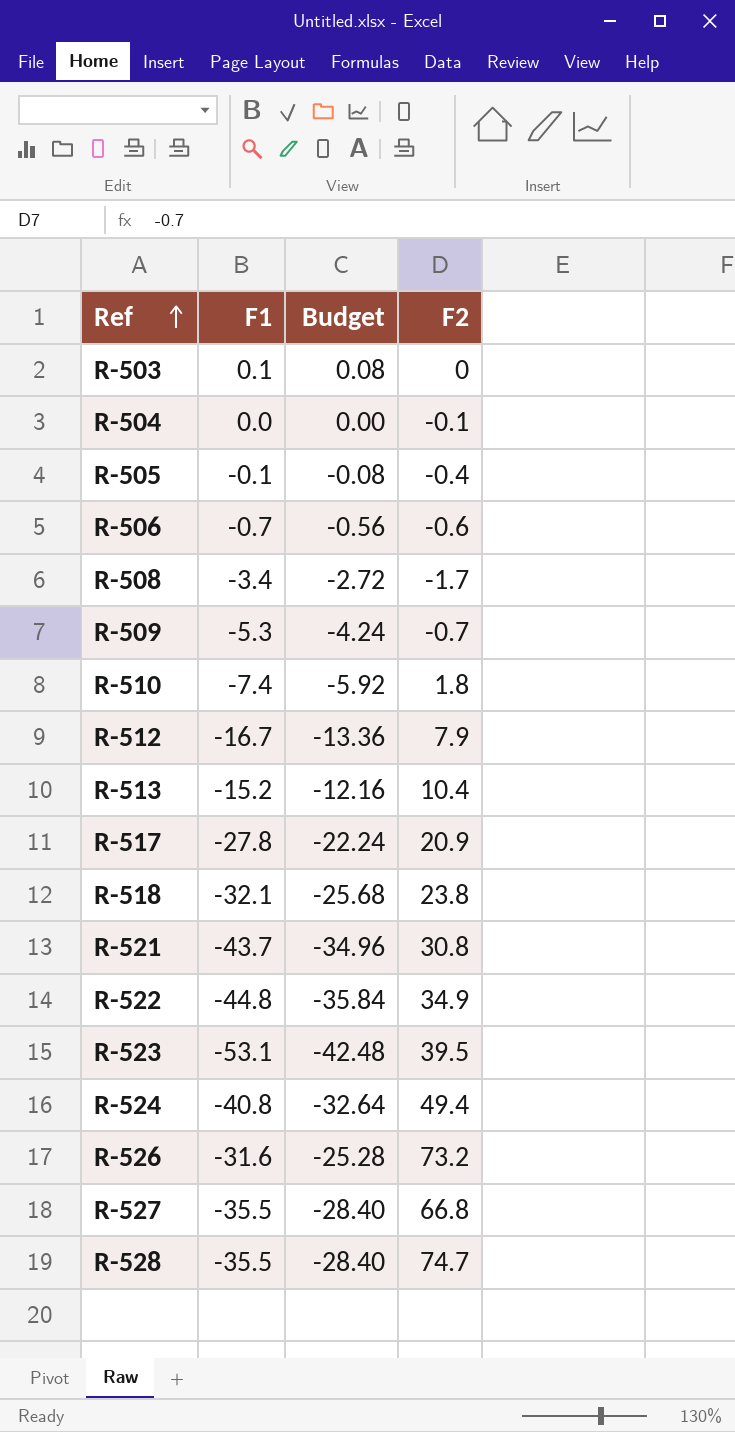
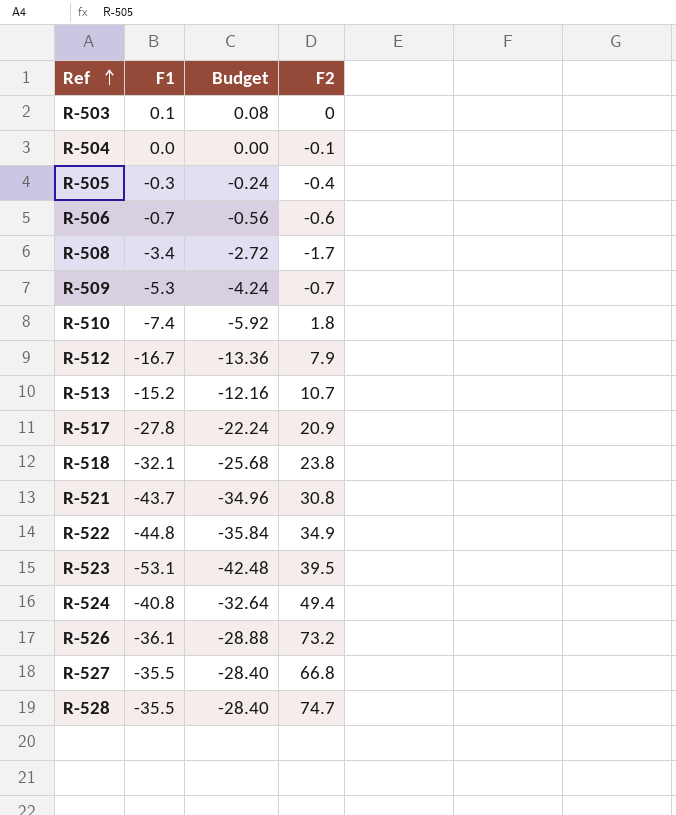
R-505 | F1: -0.1 -> -0.3
R-505 | Budget: -0.08 -> -0.24
R-513 | F2: 10.4 -> 10.7
R-526 | F1: -31.6 -> -36.1
R-526 | Budget: -25.28 -> -28.88

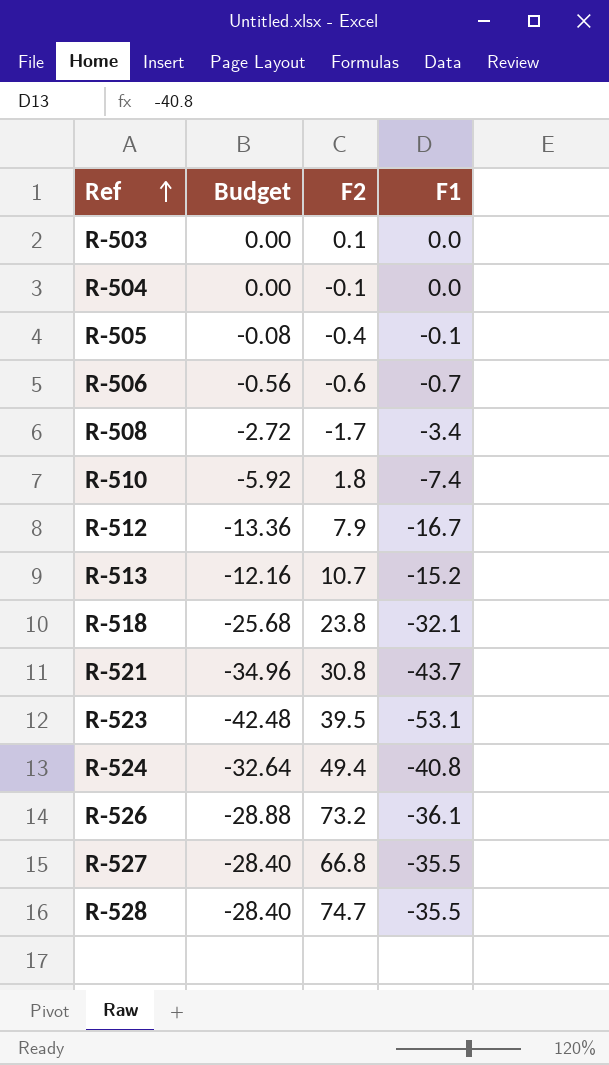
column F1 | position: 2 -> 4
row R-509: -5.3 | -4.24 | -0.7 -> none
row R-517: -27.8 | -22.24 | 20.9 -> none
row R-522: -44.8 | -35.84 | 34.9 -> none
R-503 | Budget: 0.08 -> 0.00
R-503 | F2: 0 -> 0.1
R-503 | F1: 0.1 -> 0.0
R-505 | Budget: -0.24 -> -0.08
R-505 | F1: -0.3 -> -0.1

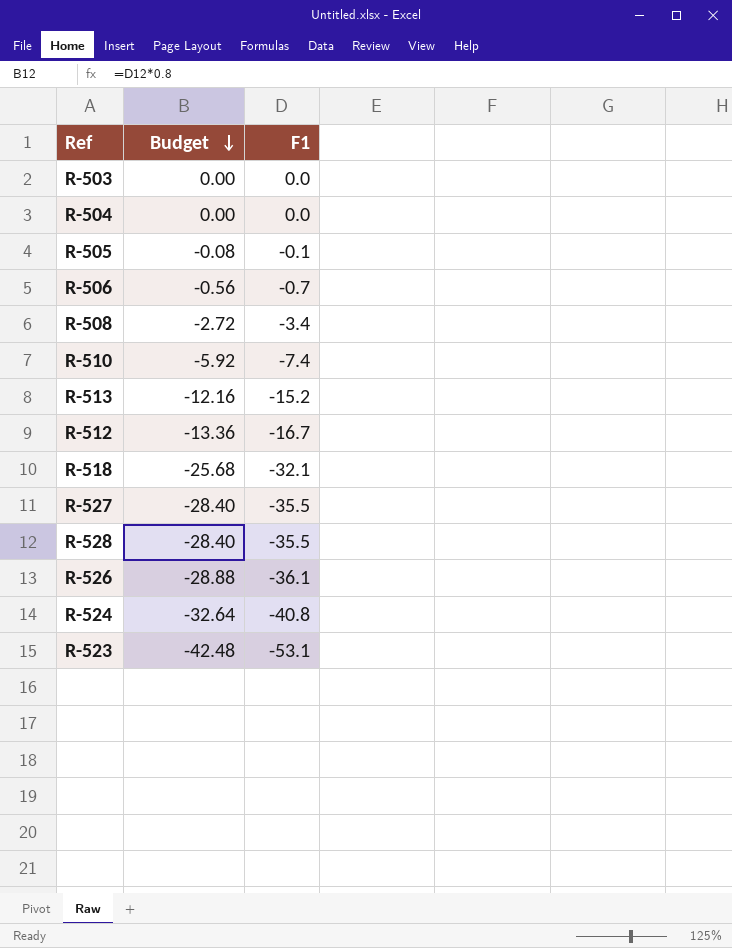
row order: Ref ascending -> Budget descending
column F2 | position: 3 -> none
row R-521: -34.96 | 30.8 | -43.7 -> none

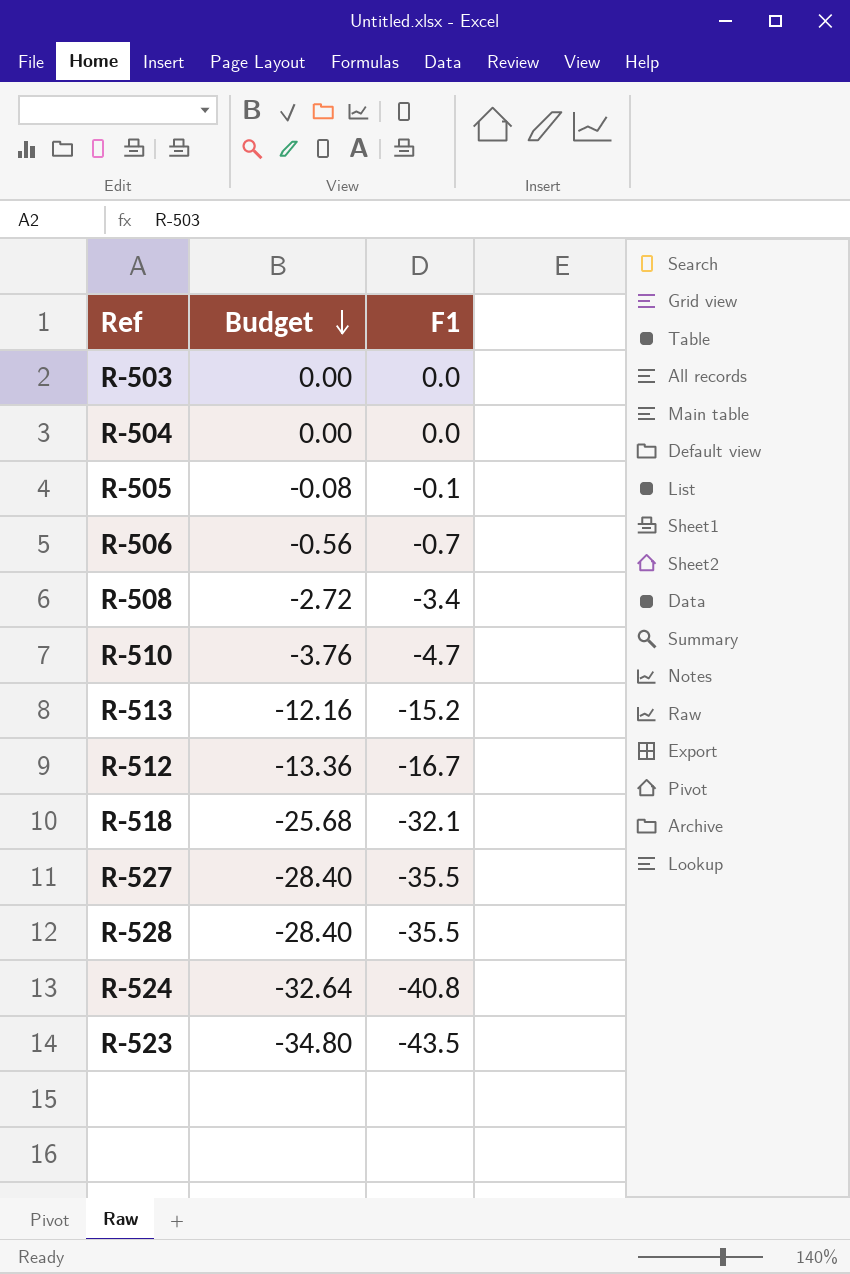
row R-526: -28.88 | -36.1 -> none
R-510 | Budget: -5.92 -> -3.76
R-510 | F1: -7.4 -> -4.7
R-523 | Budget: -42.48 -> -34.80
R-523 | F1: -53.1 -> -43.5

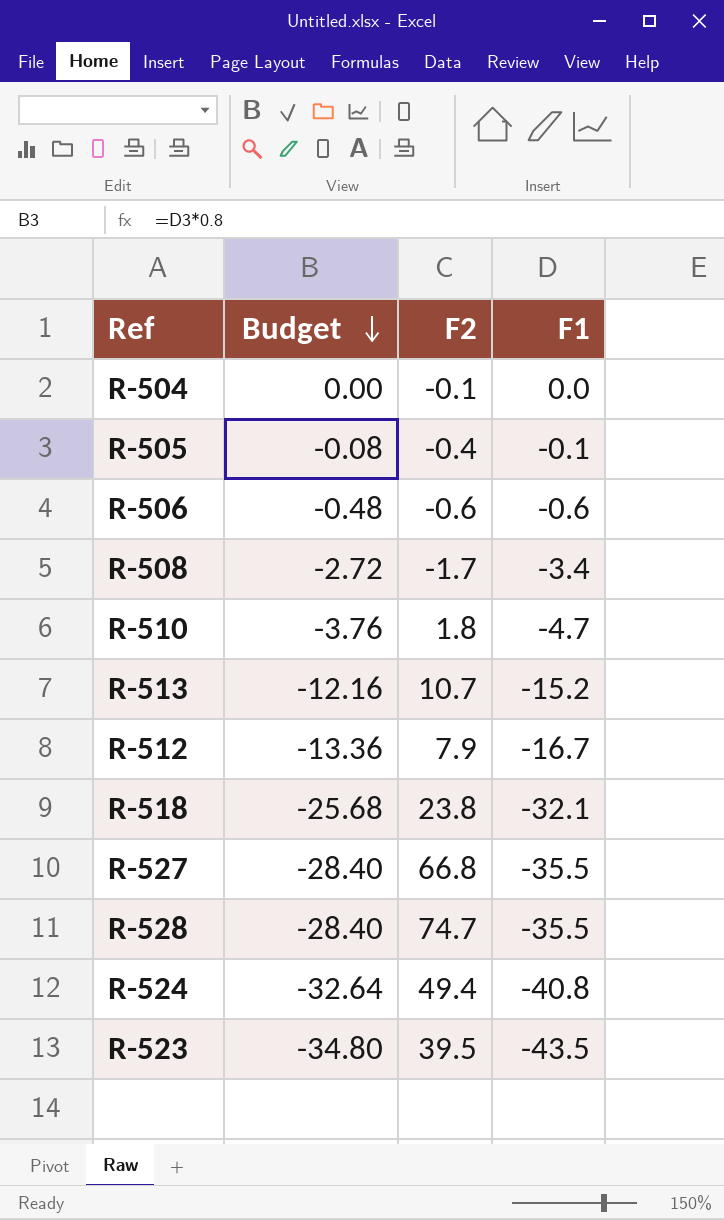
column F2 | position: none -> 3
row R-503: 0.00 | 0.0 -> none
R-506 | Budget: -0.56 -> -0.48
R-506 | F1: -0.7 -> -0.6

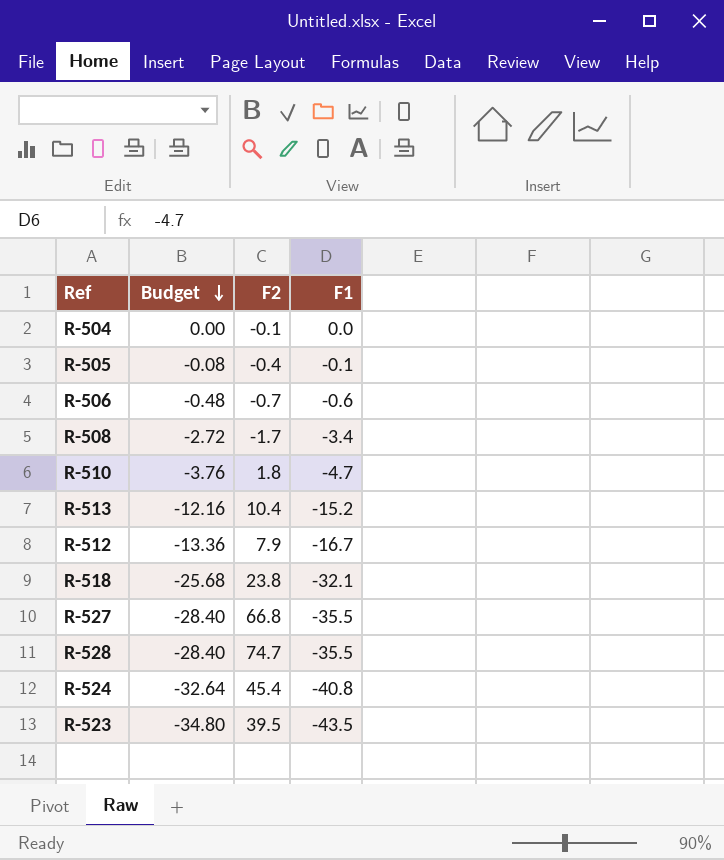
R-506 | F2: -0.6 -> -0.7
R-513 | F2: 10.7 -> 10.4
R-524 | F2: 49.4 -> 45.4

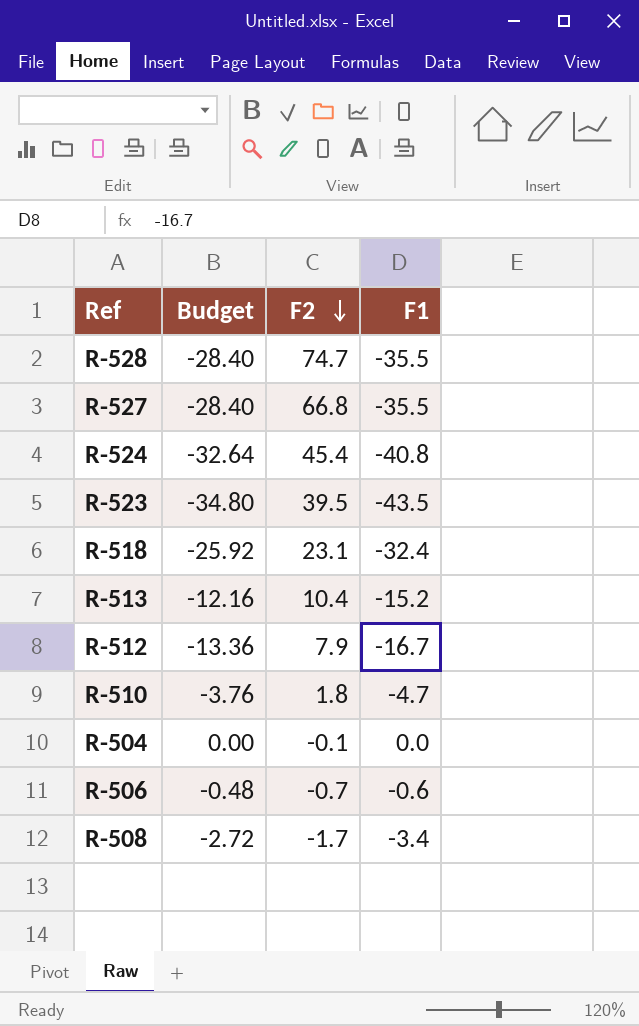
row order: Budget descending -> F2 descending
row R-505: -0.08 | -0.4 | -0.1 -> none
R-518 | Budget: -25.68 -> -25.92
R-518 | F2: 23.8 -> 23.1
R-518 | F1: -32.1 -> -32.4

